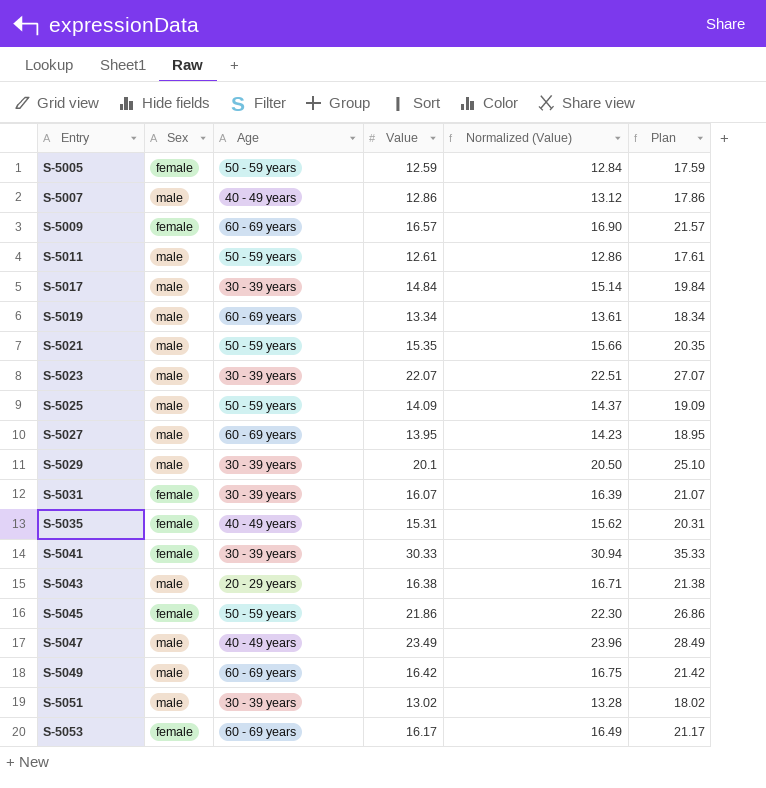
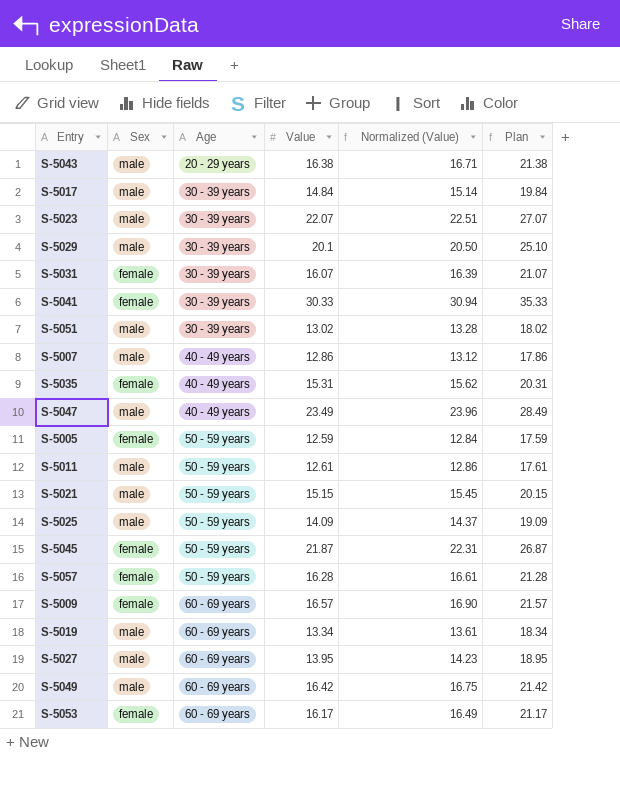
row order: Entry ascending -> Age ascending
S-5021 | Value: 15.35 -> 15.15
S-5021 | Normalized (Value): 15.66 -> 15.45
S-5021 | Plan: 20.35 -> 20.15
S-5045 | Value: 21.86 -> 21.87
S-5045 | Normalized (Value): 22.30 -> 22.31
S-5045 | Plan: 26.86 -> 26.87
row S-5057: none -> female | 50 - 59 years | 16.28 | 16.61 | 21.28

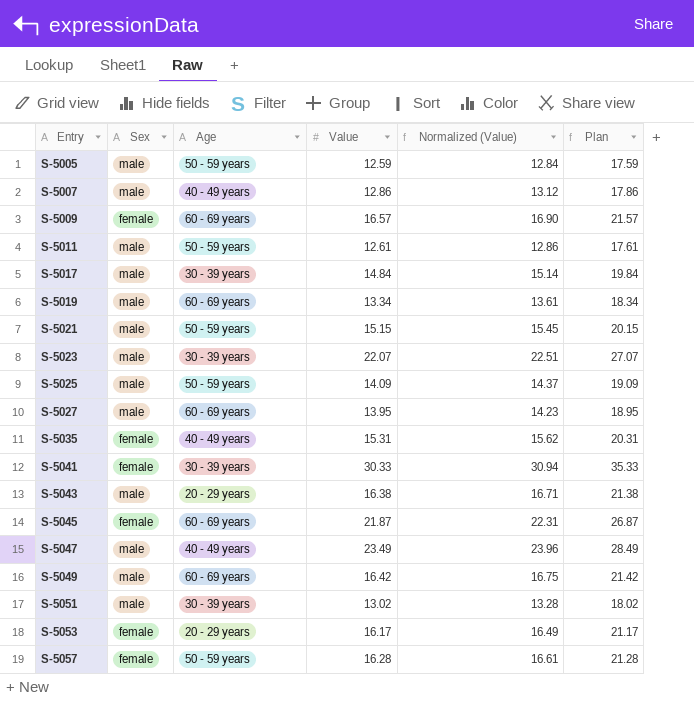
row order: Age ascending -> Entry ascending
row S-5029: male | 30 - 39 years | 20.1 | 20.50 | 25.10 -> none
row S-5031: female | 30 - 39 years | 16.07 | 16.39 | 21.07 -> none
S-5005 | Sex: female -> male
S-5045 | Age: 50 - 59 years -> 60 - 69 years
S-5053 | Age: 60 - 69 years -> 20 - 29 years

